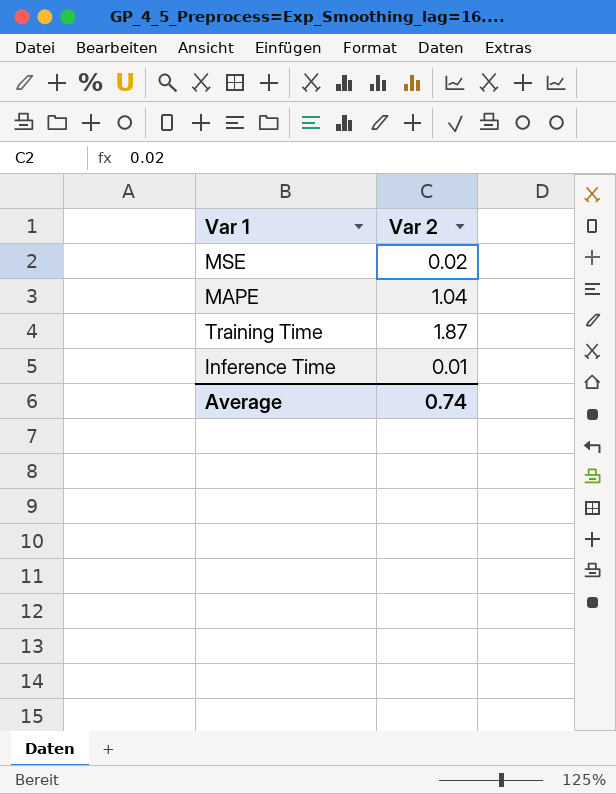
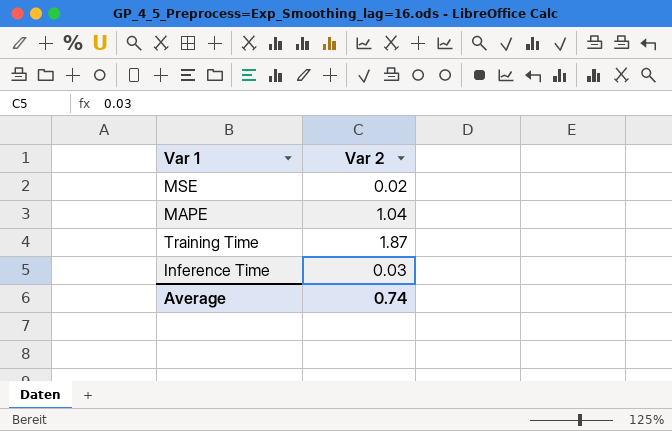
Inference Time | Var 2: 0.01 -> 0.03

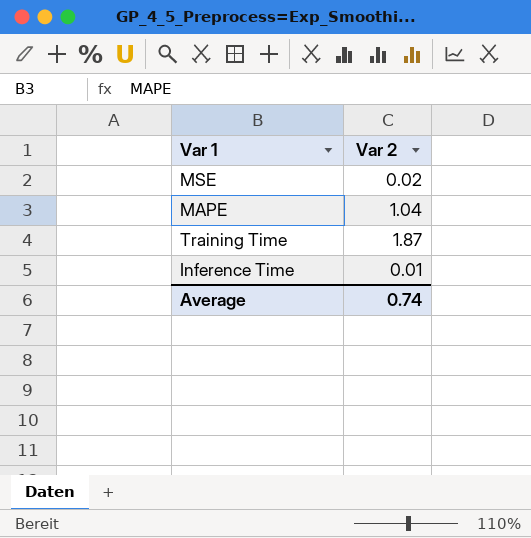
Inference Time | Var 2: 0.03 -> 0.01

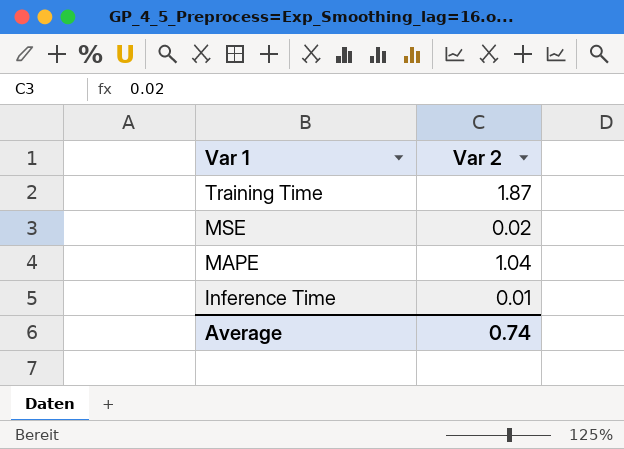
row order: none -> Var 1 descending

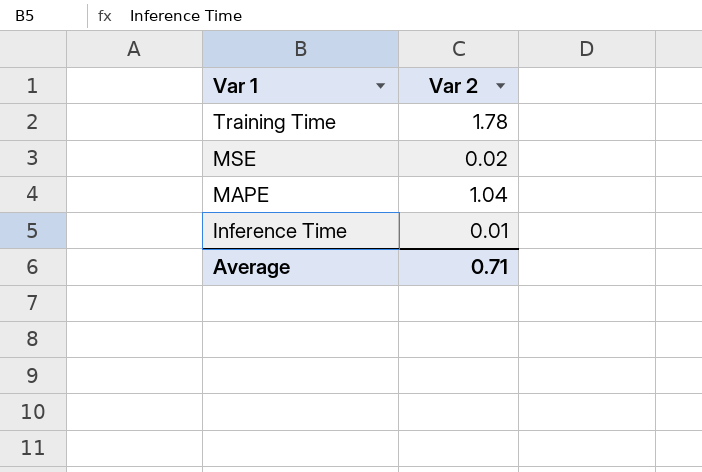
Training Time | Var 2: 1.87 -> 1.78
Average | Var 2: 0.74 -> 0.71

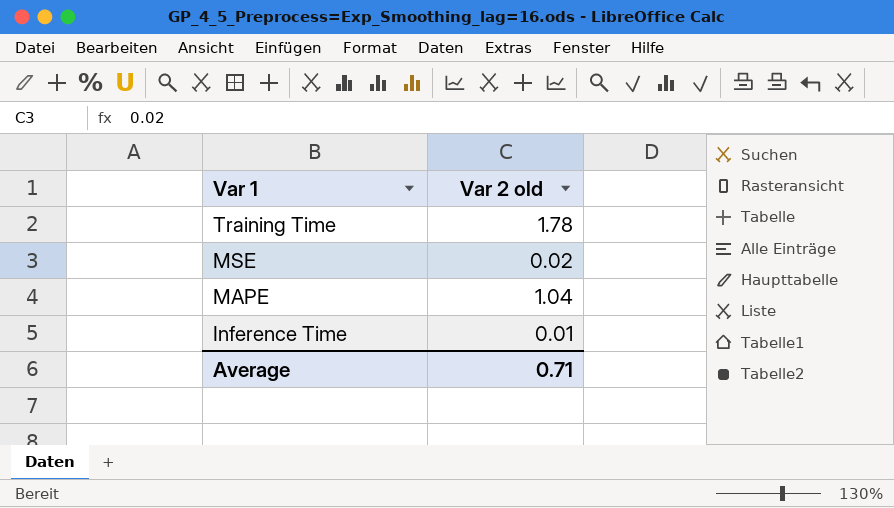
column name: Var 2 -> Var 2 old

